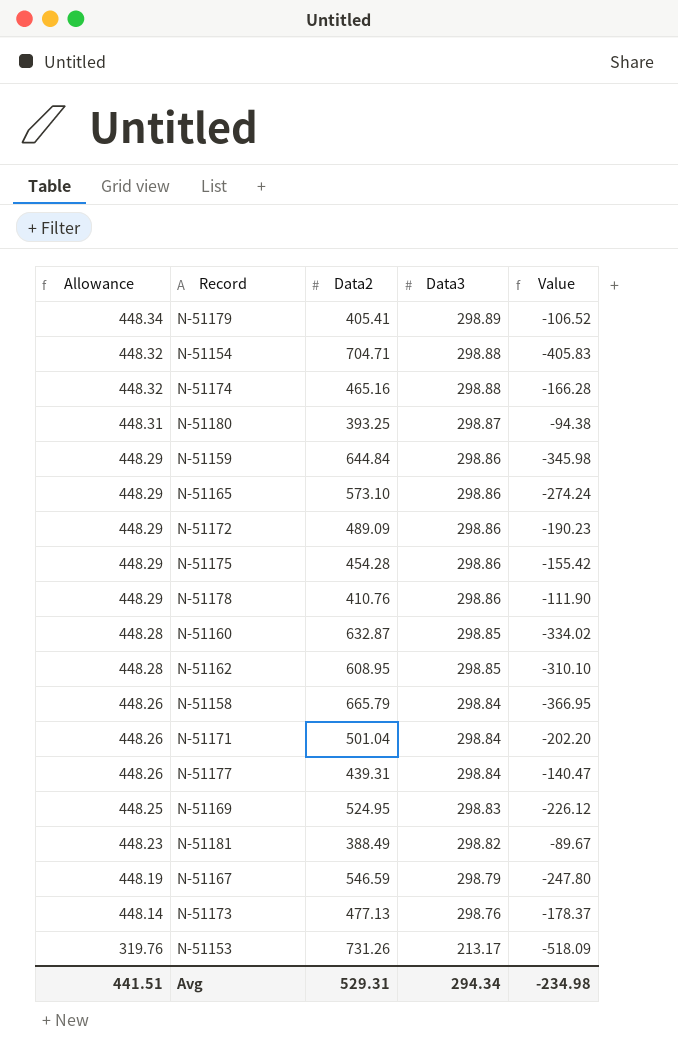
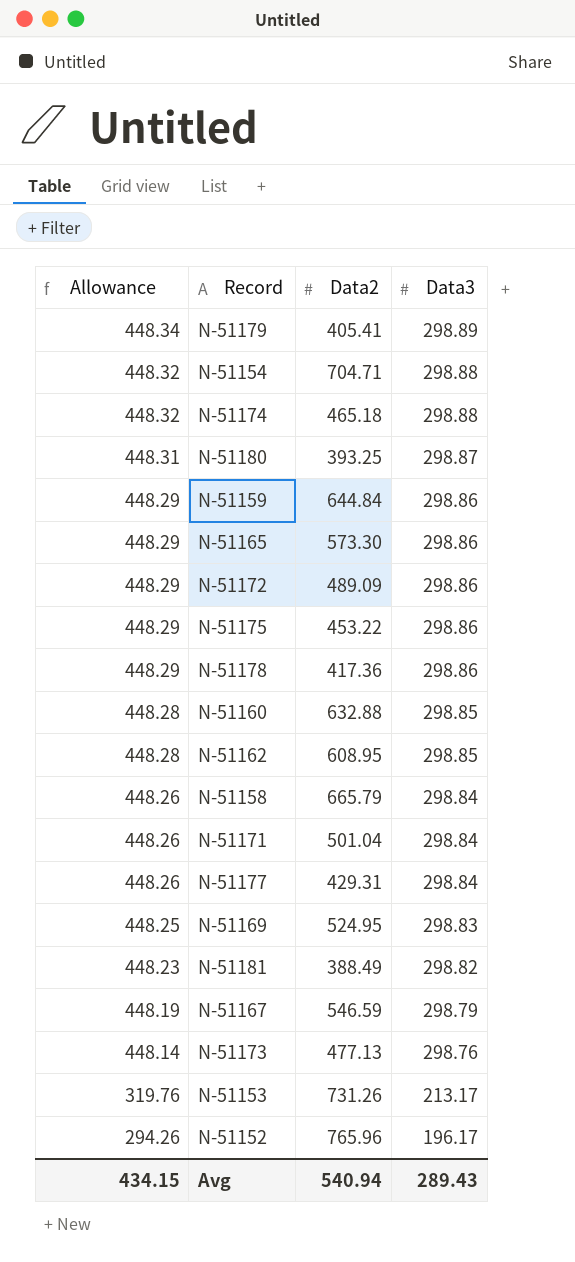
column Value | formula: [Data3] - [Data2] -> none
N-51174 | Data2: 465.16 -> 465.18
N-51165 | Data2: 573.10 -> 573.30
N-51175 | Data2: 454.28 -> 453.22
N-51178 | Data2: 410.76 -> 417.36
N-51160 | Data2: 632.87 -> 632.88
N-51177 | Data2: 439.31 -> 429.31
row N-51152: none -> 294.26 | 765.96 | 196.17
Avg | Allowance: 441.51 -> 434.15
Avg | Data2: 529.31 -> 540.94
Avg | Data3: 294.34 -> 289.43

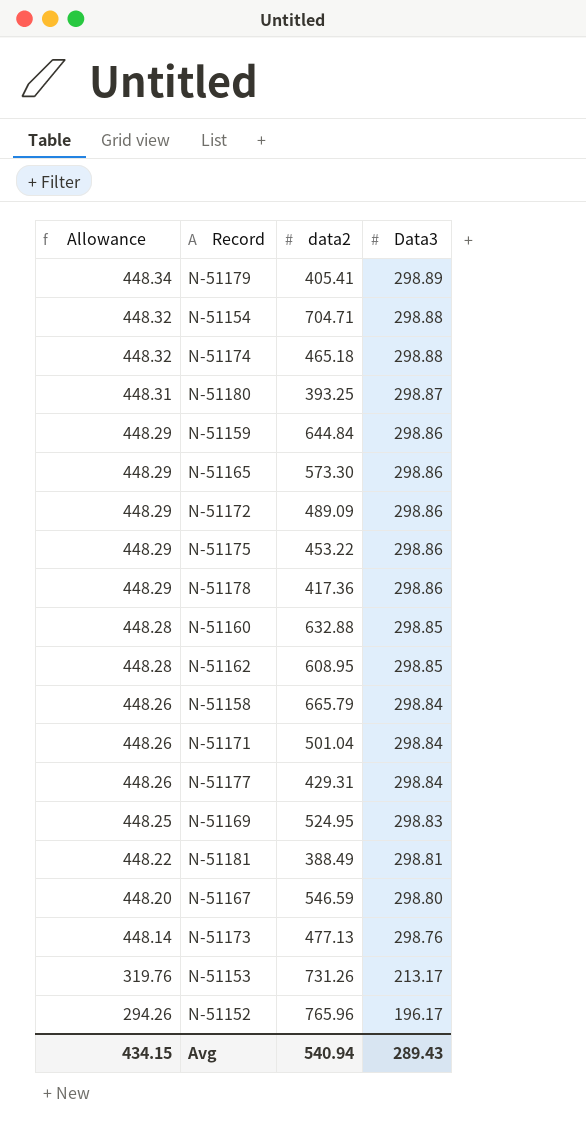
column name: Data2 -> data2
N-51181 | Allowance: 448.23 -> 448.22
N-51181 | Data3: 298.82 -> 298.81
N-51167 | Allowance: 448.19 -> 448.20
N-51167 | Data3: 298.79 -> 298.80

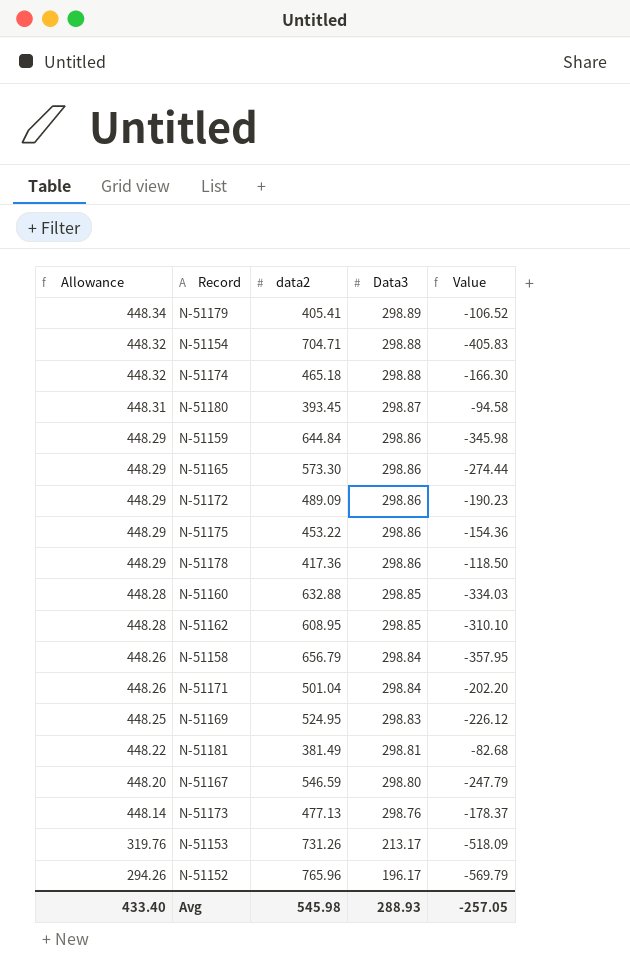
column Value | formula: none -> [Data3] - [data2]
row N-51177: 448.26 | 429.31 | 298.84 -> none
N-51180 | data2: 393.25 -> 393.45
N-51158 | data2: 665.79 -> 656.79
N-51181 | data2: 388.49 -> 381.49
Avg | Allowance: 434.15 -> 433.40
Avg | data2: 540.94 -> 545.98
Avg | Data3: 289.43 -> 288.93

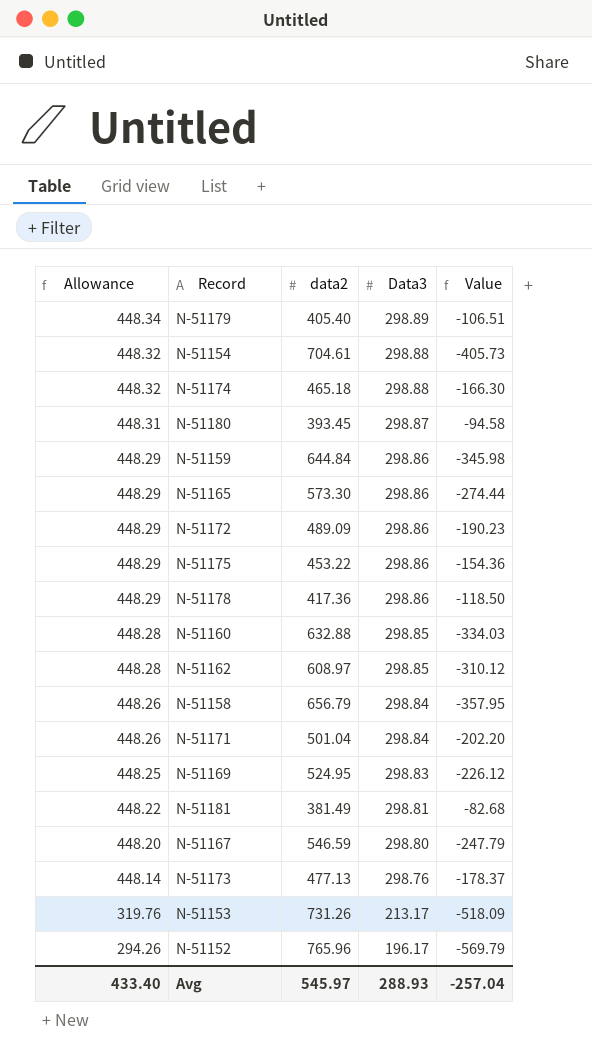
N-51179 | data2: 405.41 -> 405.40
N-51179 | Value: -106.52 -> -106.51
N-51154 | data2: 704.71 -> 704.61
N-51154 | Value: -405.83 -> -405.73
N-51162 | data2: 608.95 -> 608.97
N-51162 | Value: -310.10 -> -310.12
Avg | data2: 545.98 -> 545.97
Avg | Value: -257.05 -> -257.04

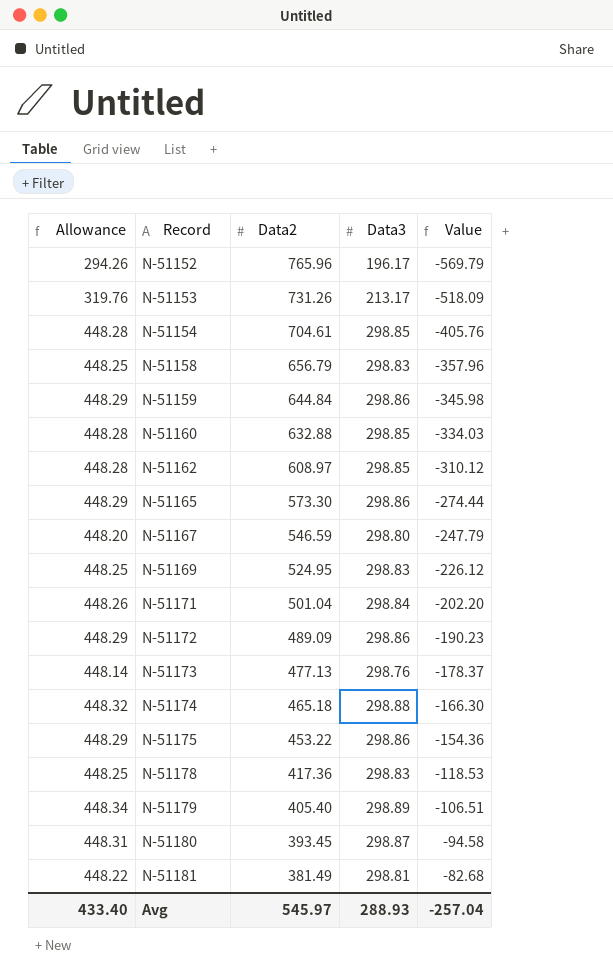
row order: Allowance descending -> Record ascending
column name: data2 -> Data2
N-51154 | Allowance: 448.32 -> 448.28
N-51154 | Data3: 298.88 -> 298.85
N-51154 | Value: -405.73 -> -405.76
N-51158 | Allowance: 448.26 -> 448.25
N-51158 | Data3: 298.84 -> 298.83
N-51158 | Value: -357.95 -> -357.96
N-51178 | Allowance: 448.29 -> 448.25
N-51178 | Data3: 298.86 -> 298.83
N-51178 | Value: -118.50 -> -118.53

